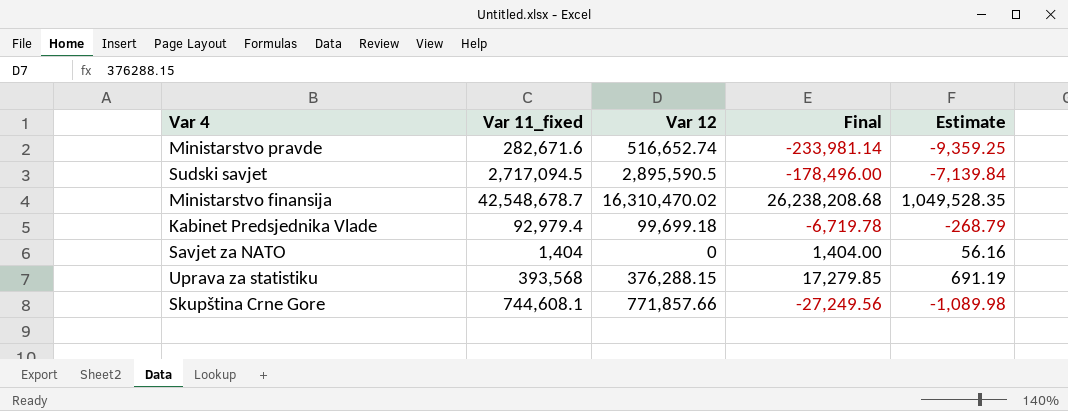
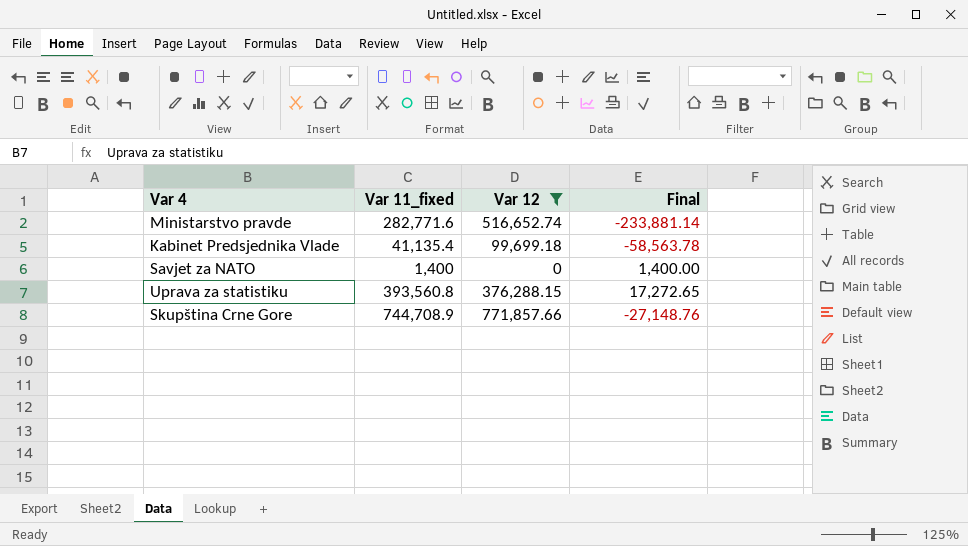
filter: none -> Var 12 <= 771,857.66
column Estimate | formula: [Final] * 0.04 -> none
Ministarstvo pravde | Var 11_fixed: 282,671.6 -> 282,771.6
Ministarstvo pravde | Final: -233,981.14 -> -233,881.14
Kabinet Predsjednika Vlade | Var 11_fixed: 92,979.4 -> 41,135.4
Kabinet Predsjednika Vlade | Final: -6,719.78 -> -58,563.78
Savjet za NATO | Var 11_fixed: 1,404 -> 1,400
Savjet za NATO | Final: 1,404.00 -> 1,400.00
Uprava za statistiku | Var 11_fixed: 393,568 -> 393,560.8
Uprava za statistiku | Final: 17,279.85 -> 17,272.65
Skupština Crne Gore | Var 11_fixed: 744,608.1 -> 744,708.9
Skupština Crne Gore | Final: -27,249.56 -> -27,148.76

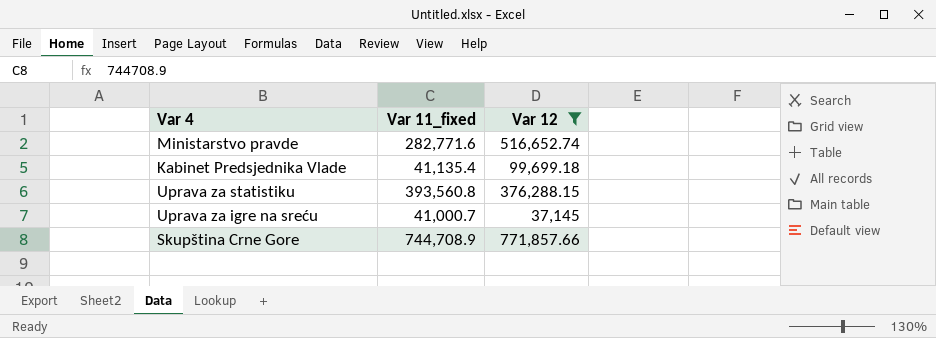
column Final | formula: [Var 11_fixed] - [Var 12] -> none
row Savjet za NATO: 1,400 | 0 | 1,400.00 -> none
row Uprava za igre na sreću: none -> 41,000.7 | 37,145

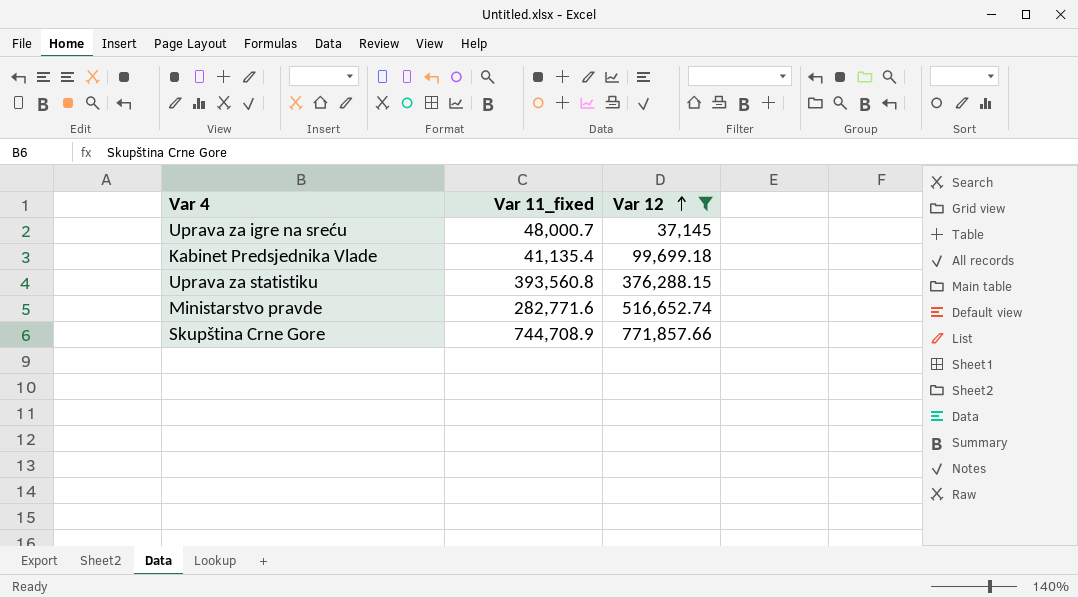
row order: none -> Var 12 ascending
Uprava za igre na sreću | Var 11_fixed: 41,000.7 -> 48,000.7

